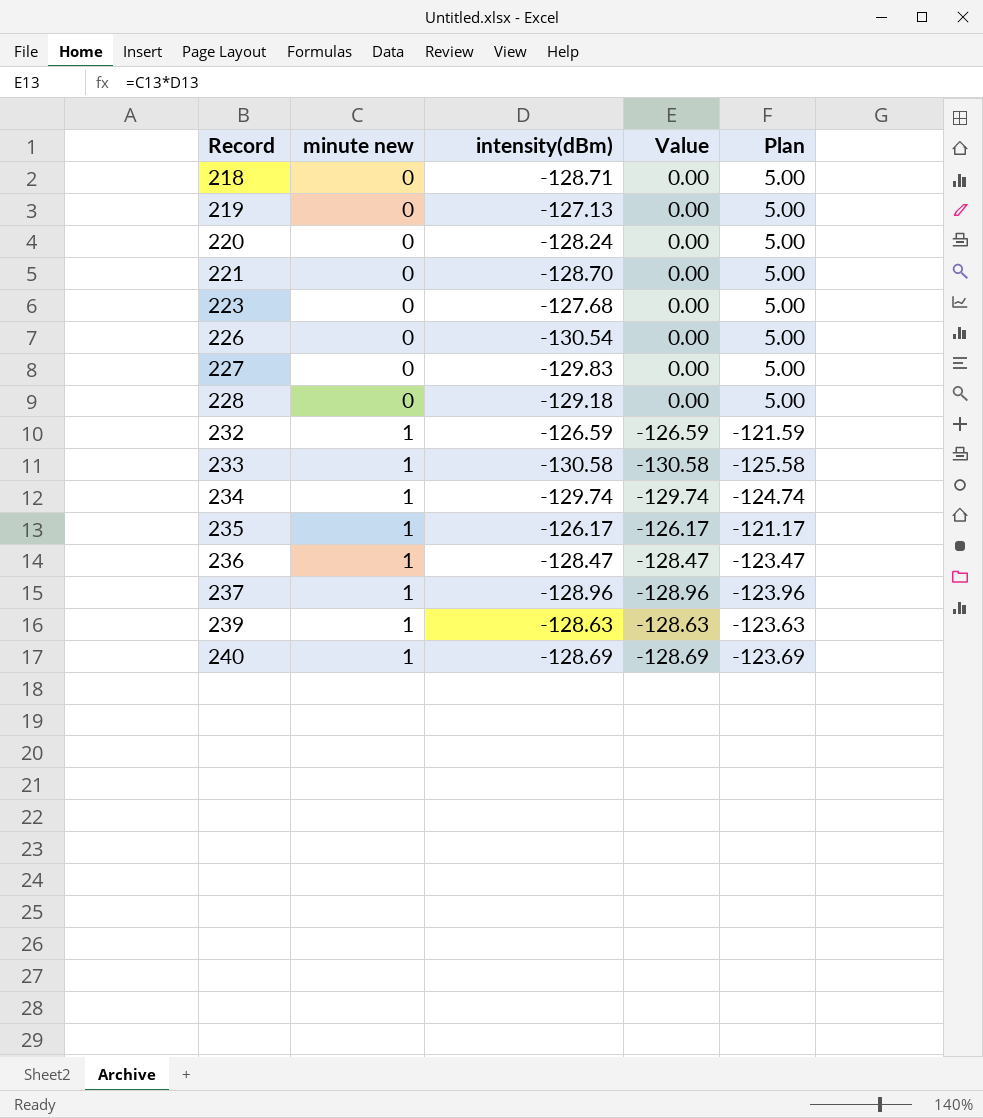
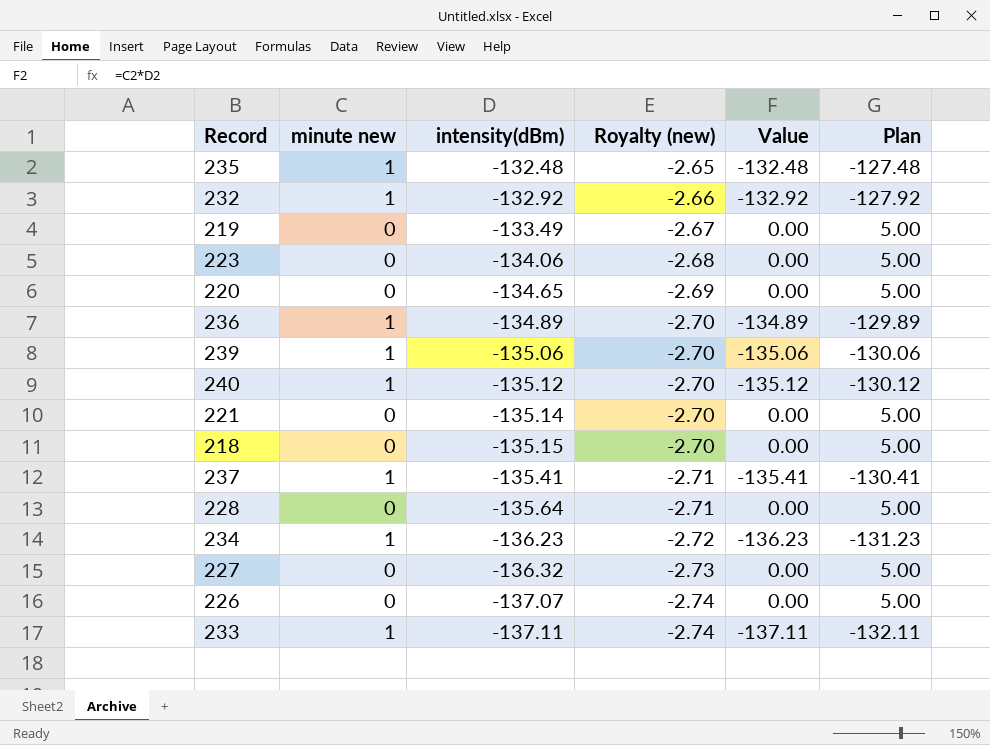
row order: Record ascending -> intensity(dBm) descending
column Royalty (new) | formula: none -> [intensity(dBm)] * 0.02
235 | intensity(dBm): -126.17 -> -132.48
235 | Value: -126.17 -> -132.48
235 | Plan: -121.17 -> -127.48
232 | intensity(dBm): -126.59 -> -132.92
232 | Value: -126.59 -> -132.92
232 | Plan: -121.59 -> -127.92
219 | intensity(dBm): -127.13 -> -133.49
223 | intensity(dBm): -127.68 -> -134.06
220 | intensity(dBm): -128.24 -> -134.65
236 | intensity(dBm): -128.47 -> -134.89
236 | Value: -128.47 -> -134.89
236 | Plan: -123.47 -> -129.89
239 | intensity(dBm): -128.63 -> -135.06
239 | Value: -128.63 -> -135.06
239 | Plan: -123.63 -> -130.06
240 | intensity(dBm): -128.69 -> -135.12
240 | Value: -128.69 -> -135.12
240 | Plan: -123.69 -> -130.12
221 | intensity(dBm): -128.70 -> -135.14
218 | intensity(dBm): -128.71 -> -135.15
237 | intensity(dBm): -128.96 -> -135.41
237 | Value: -128.96 -> -135.41
237 | Plan: -123.96 -> -130.41
228 | intensity(dBm): -129.18 -> -135.64
234 | intensity(dBm): -129.74 -> -136.23
234 | Value: -129.74 -> -136.23
234 | Plan: -124.74 -> -131.23
227 | intensity(dBm): -129.83 -> -136.32
226 | intensity(dBm): -130.54 -> -137.07
233 | intensity(dBm): -130.58 -> -137.11
233 | Value: -130.58 -> -137.11
233 | Plan: -125.58 -> -132.11

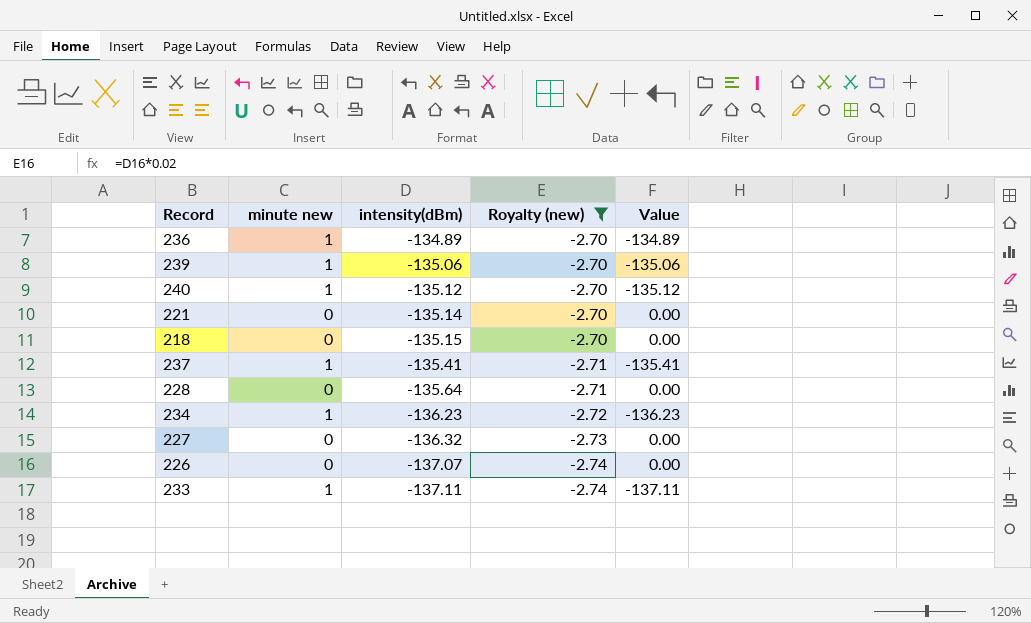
filter: none -> Royalty (new) <= -2.70
column Plan | formula: [Value] + 5 -> none

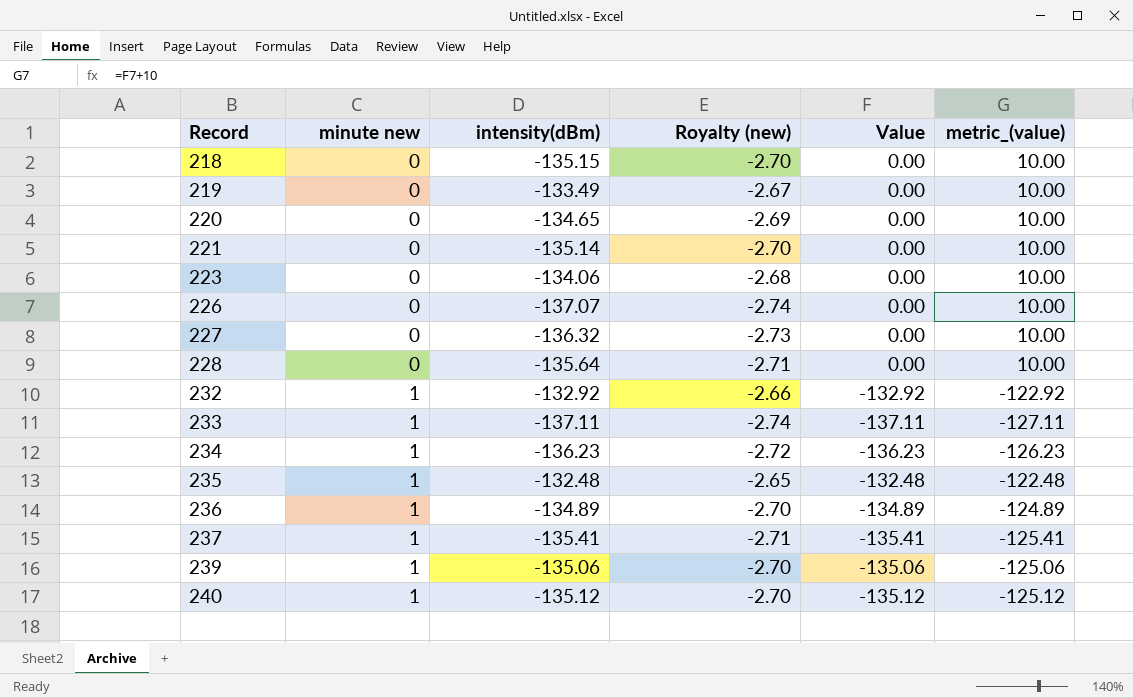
filter: Royalty (new) <= -2.70 -> none
row order: intensity(dBm) descending -> Record ascending
column metric_(value) | formula: none -> [Value] + 10

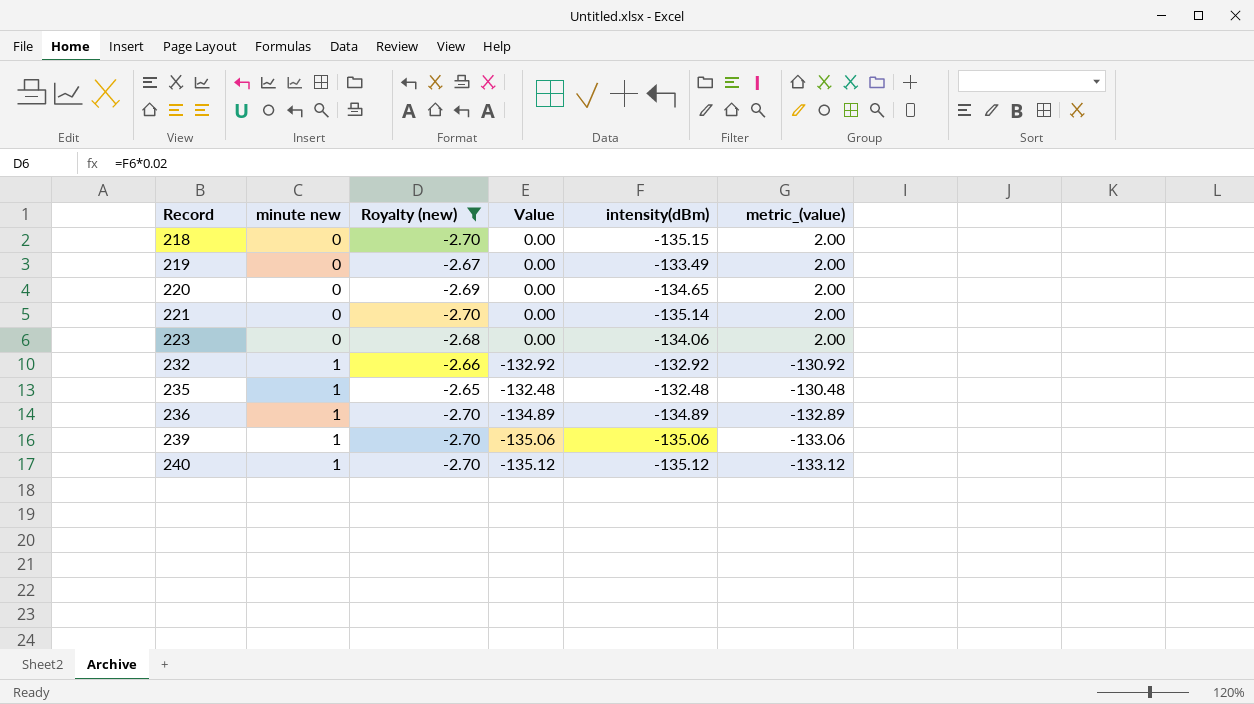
filter: none -> Royalty (new) >= -2.70
column intensity(dBm) | position: 3 -> 5
column metric_(value) | formula: [Value] + 10 -> [Value] + 2

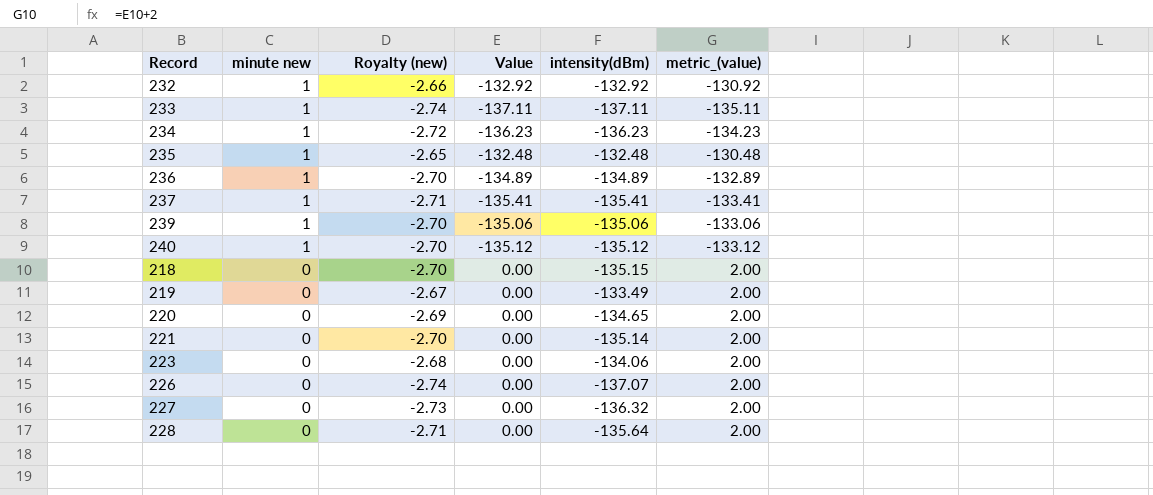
filter: Royalty (new) >= -2.70 -> none
row order: Record ascending -> minute new descending

